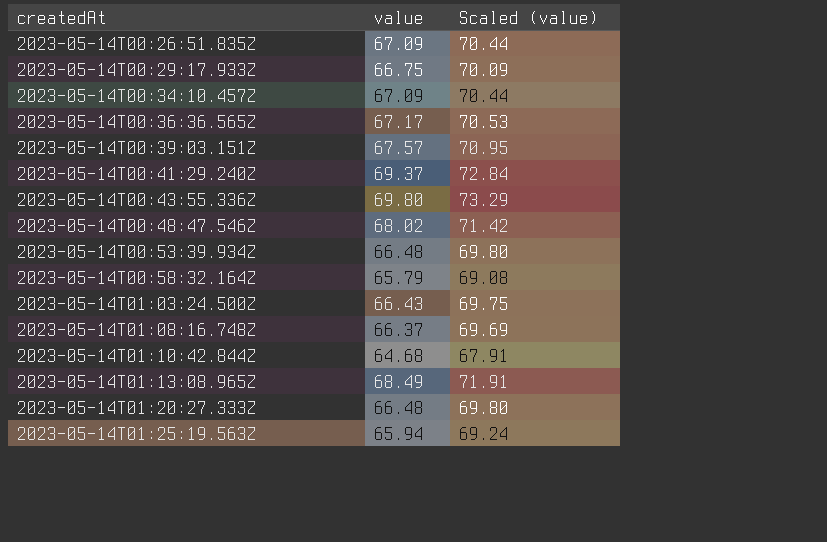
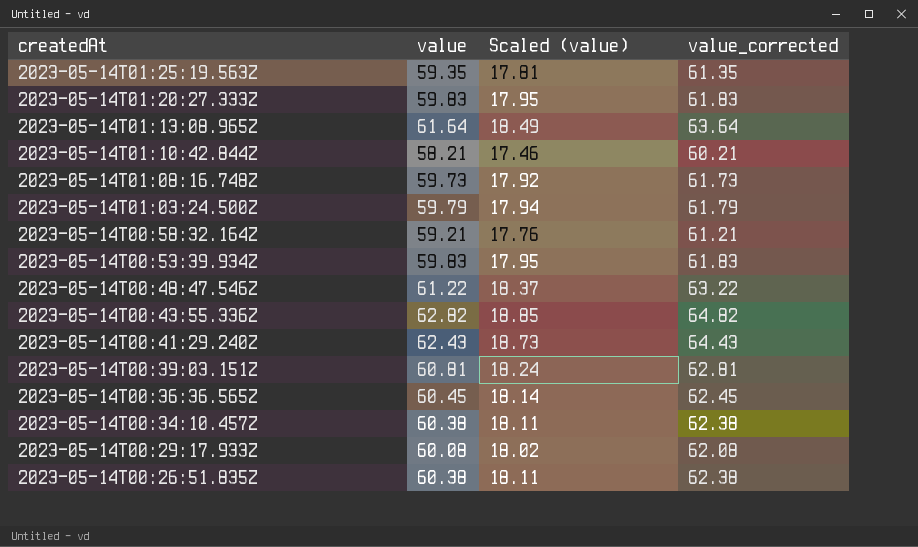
row order: createdAt ascending -> createdAt descending
column Scaled (value) | formula: [value] * 1.05 -> [value] * 0.3
column value_corrected | formula: none -> [value] + 2
2023-05-14T01:25:19.563Z | value: 65.94 -> 59.35
2023-05-14T01:20:27.333Z | value: 66.48 -> 59.83
2023-05-14T01:13:08.965Z | value: 68.49 -> 61.64
2023-05-14T01:10:42.844Z | value: 64.68 -> 58.21
2023-05-14T01:08:16.748Z | value: 66.37 -> 59.73
2023-05-14T01:03:24.500Z | value: 66.43 -> 59.79
2023-05-14T00:58:32.164Z | value: 65.79 -> 59.21
2023-05-14T00:53:39.934Z | value: 66.48 -> 59.83
2023-05-14T00:48:47.546Z | value: 68.02 -> 61.22
2023-05-14T00:43:55.336Z | value: 69.80 -> 62.82
2023-05-14T00:41:29.240Z | value: 69.37 -> 62.43
2023-05-14T00:39:03.151Z | value: 67.57 -> 60.81
2023-05-14T00:36:36.565Z | value: 67.17 -> 60.45
2023-05-14T00:34:10.457Z | value: 67.09 -> 60.38
2023-05-14T00:29:17.933Z | value: 66.75 -> 60.08
2023-05-14T00:26:51.835Z | value: 67.09 -> 60.38

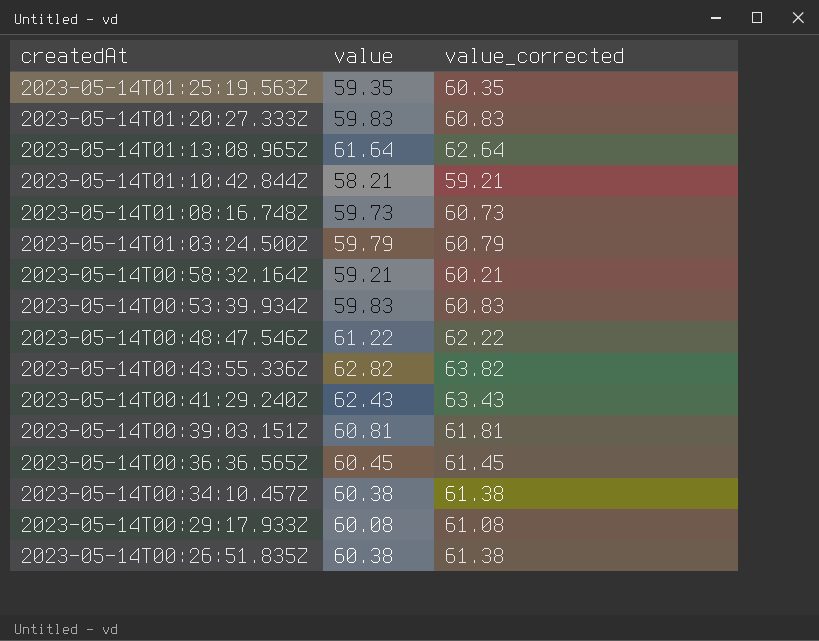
column Scaled (value) | formula: [value] * 0.3 -> none
column value_corrected | formula: [value] + 2 -> [value] + 1

